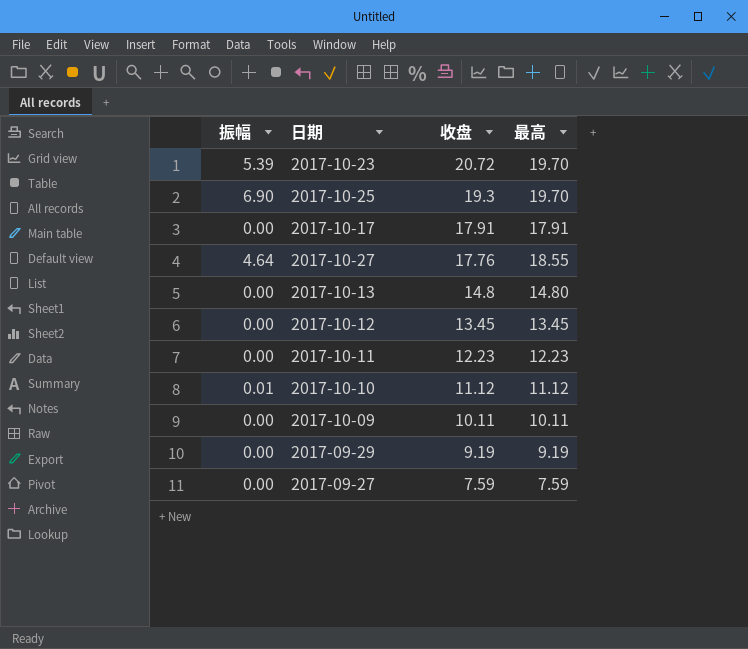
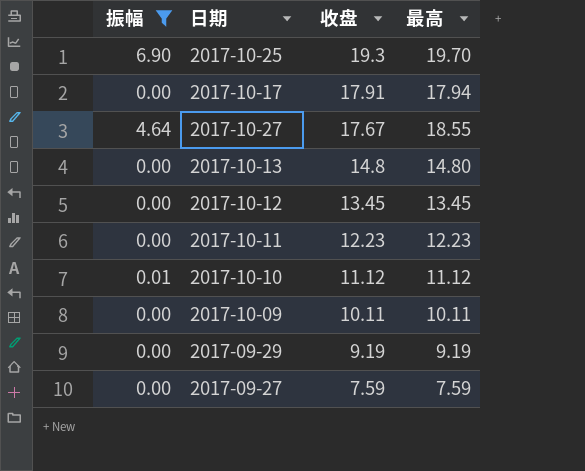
filter: none -> 振幅 != 5.39
2017-10-17 | 最高: 17.91 -> 17.94
2017-10-27 | 收盘: 17.76 -> 17.67

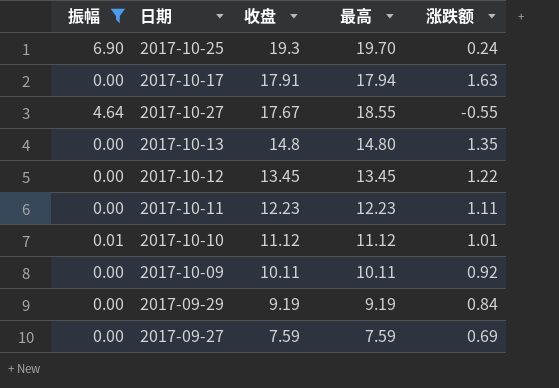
column 涨跌额 | position: none -> 5

